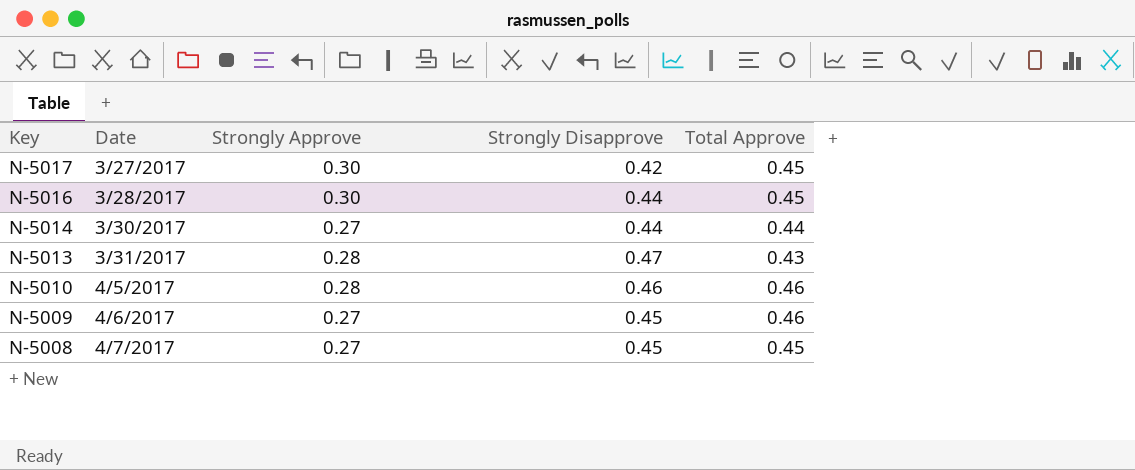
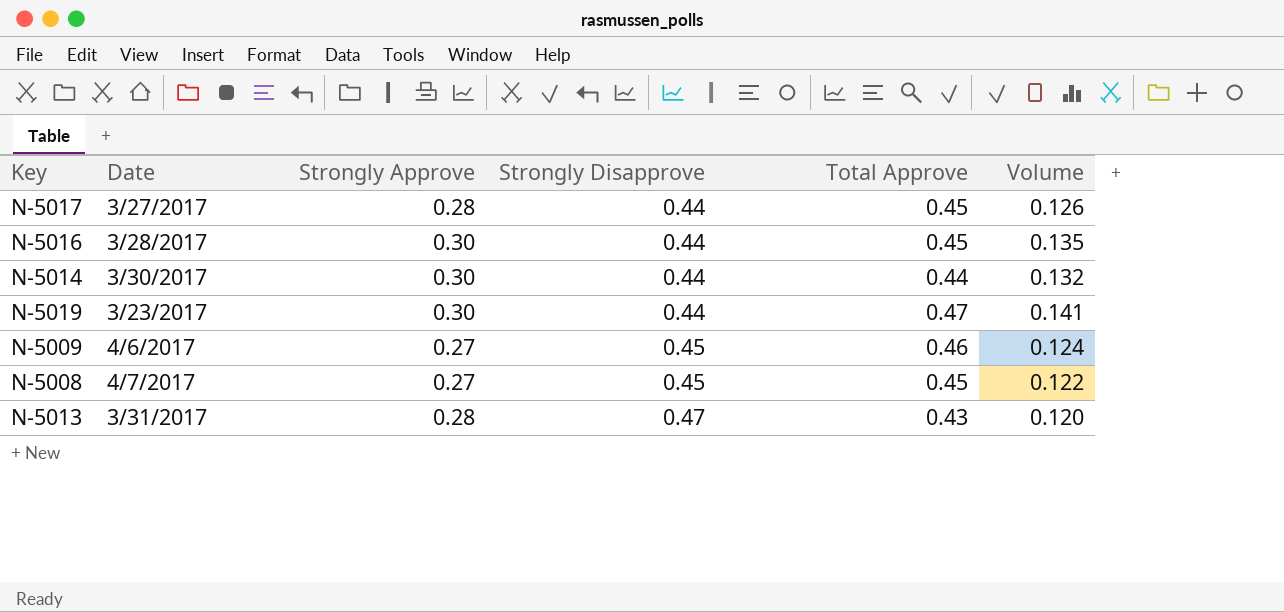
row order: Key descending -> Strongly Disapprove ascending
column Volume | formula: none -> [Strongly Approve] * [Total Approve]
row N-5010: 4/5/2017 | 0.28 | 0.46 | 0.46 -> none
N-5017 | Strongly Approve: 0.30 -> 0.28
N-5017 | Strongly Disapprove: 0.42 -> 0.44
N-5014 | Strongly Approve: 0.27 -> 0.30
row N-5019: none -> 3/23/2017 | 0.30 | 0.44 | 0.47 | 0.141

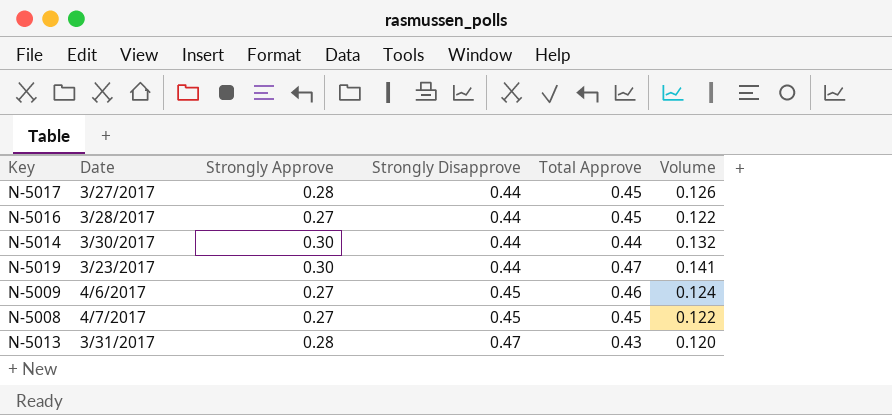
N-5016 | Strongly Approve: 0.30 -> 0.27
N-5016 | Volume: 0.135 -> 0.122

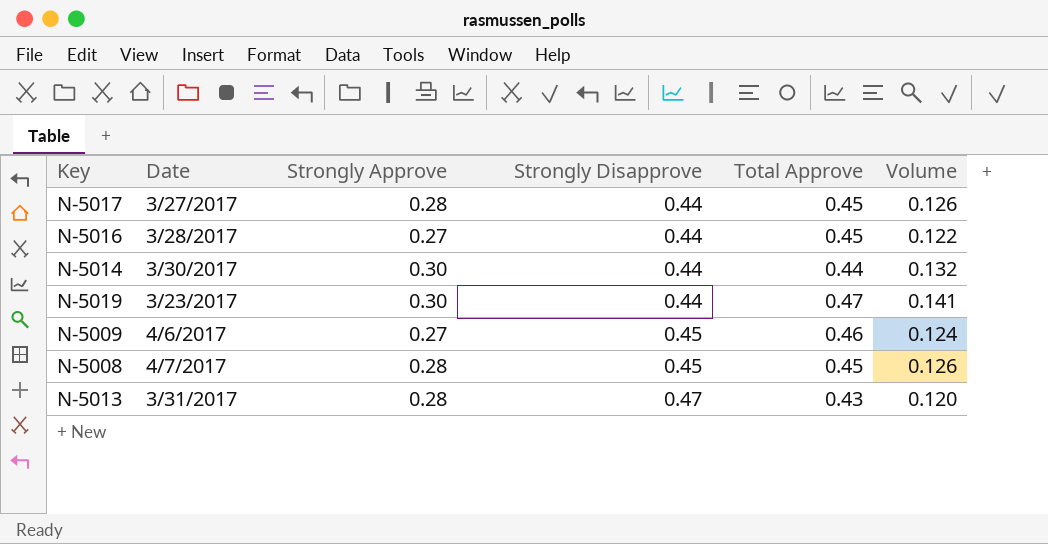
N-5008 | Strongly Approve: 0.27 -> 0.28
N-5008 | Volume: 0.122 -> 0.126

